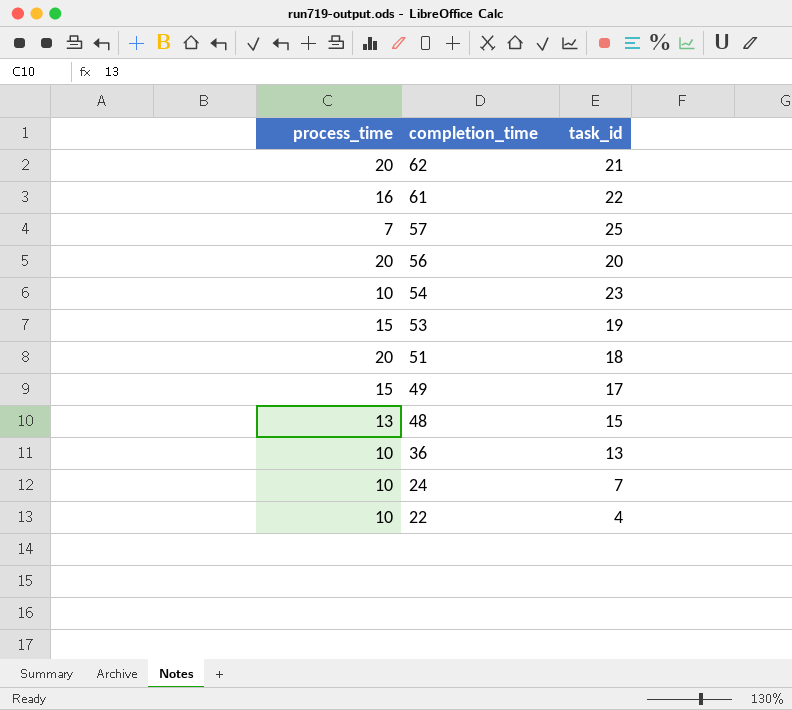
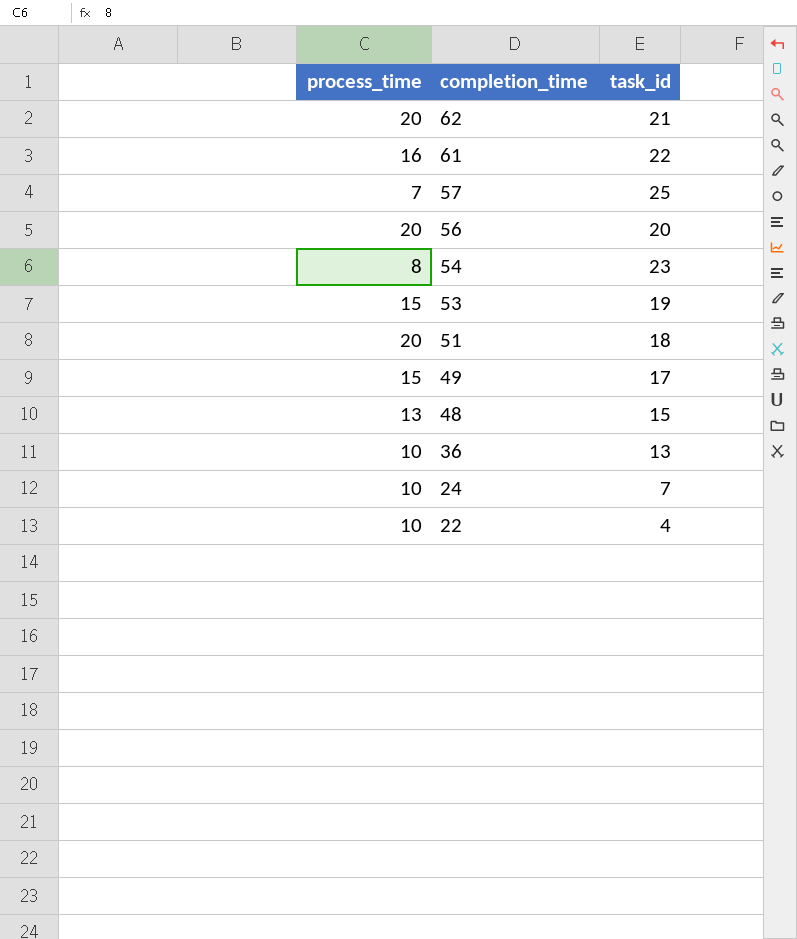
54 | process_time: 10 -> 8

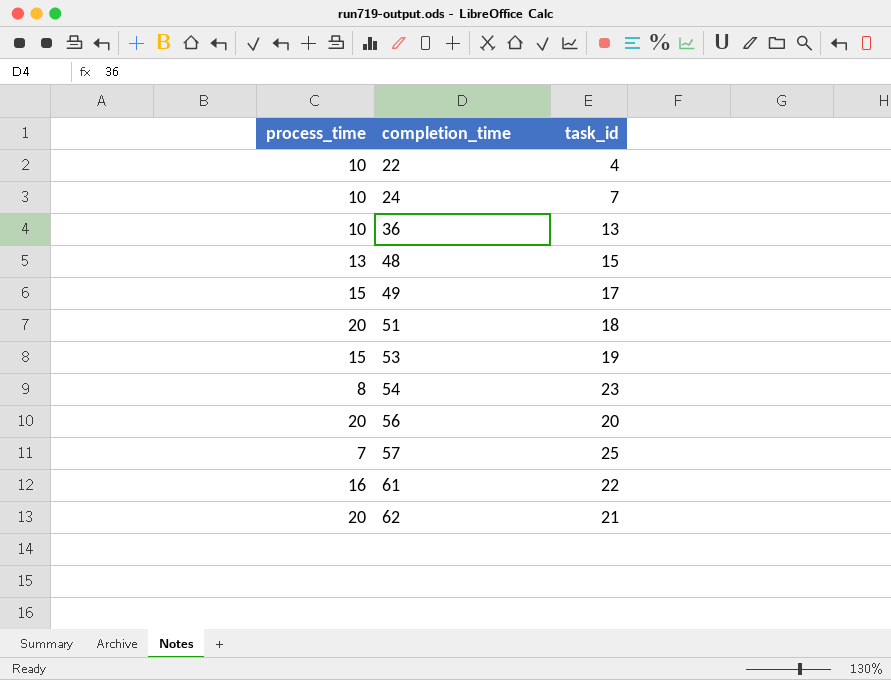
row order: completion_time descending -> completion_time ascending

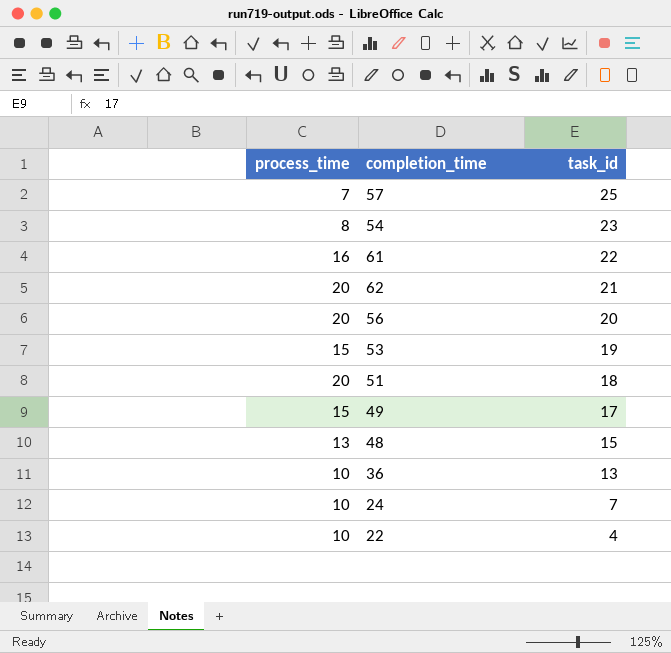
row order: completion_time ascending -> task_id descending

